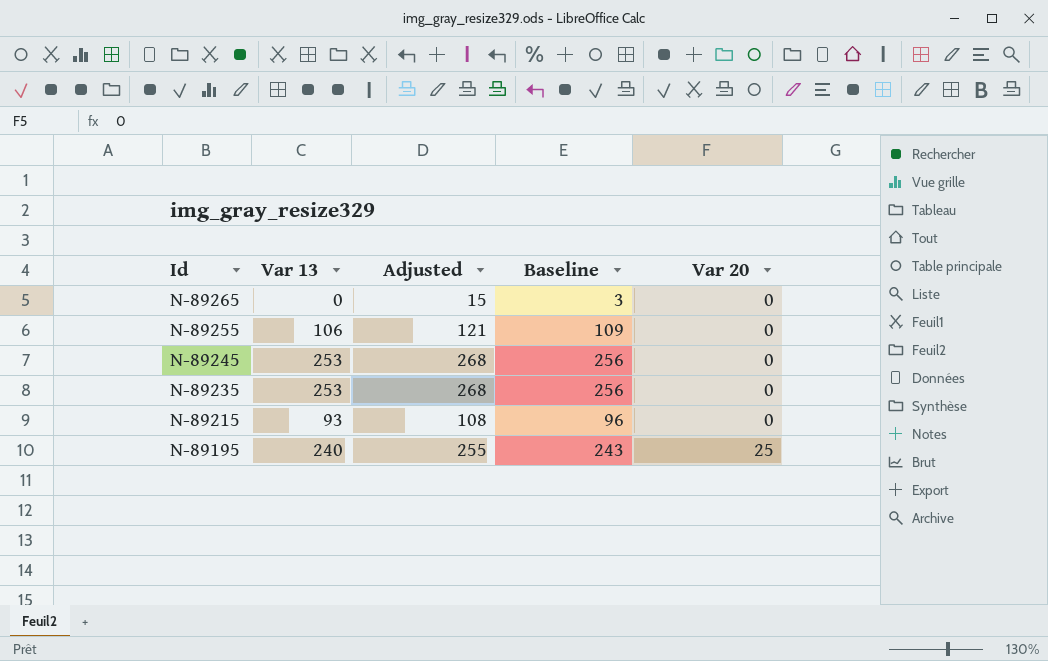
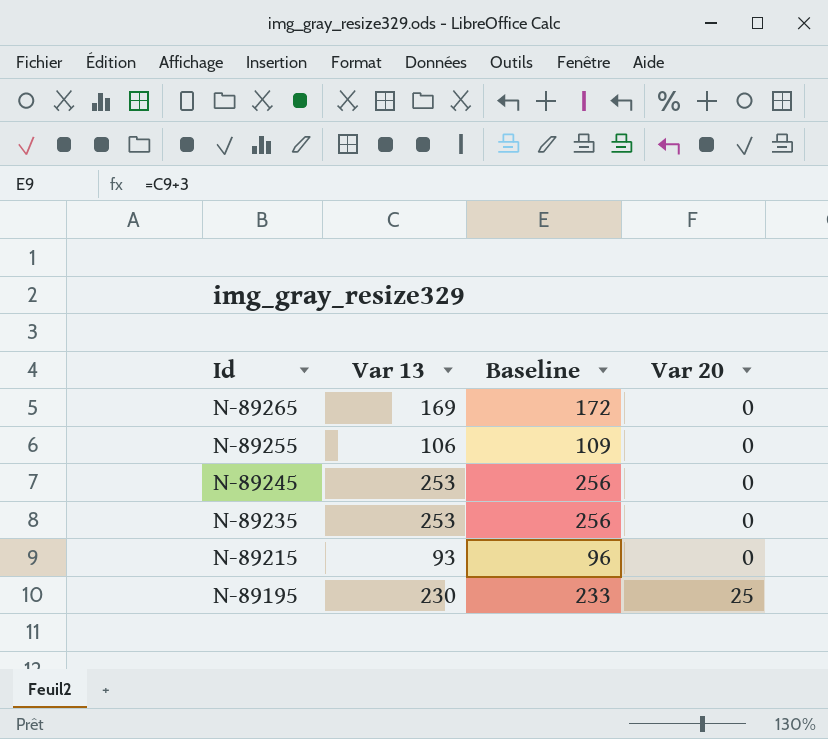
column Adjusted | formula: [Var 13] + 15 -> none
N-89265 | Var 13: 0 -> 169
N-89265 | Baseline: 3 -> 172
N-89195 | Var 13: 240 -> 230
N-89195 | Baseline: 243 -> 233

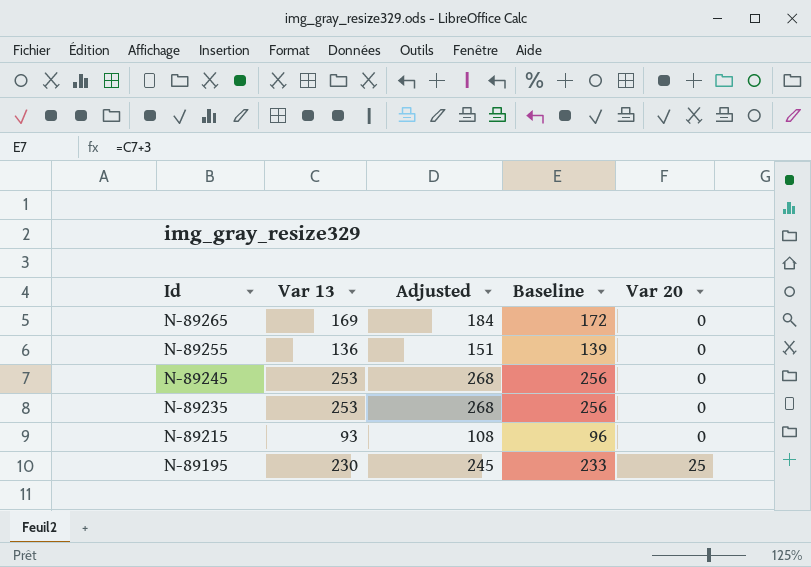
column Adjusted | formula: none -> [Var 13] + 15
N-89255 | Var 13: 106 -> 136
N-89255 | Baseline: 109 -> 139

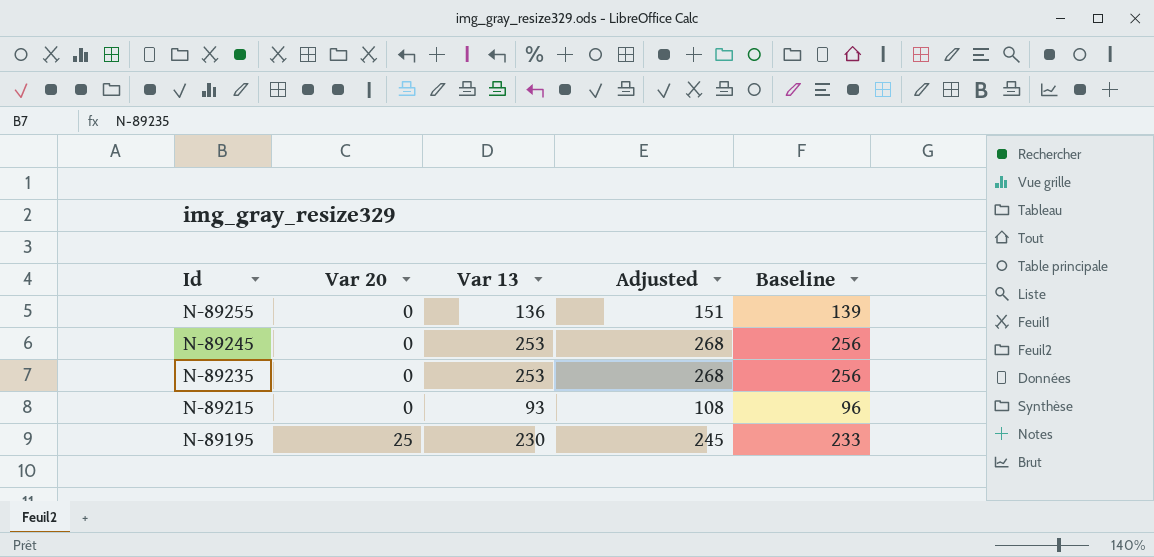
column Var 20 | position: 5 -> 2
row N-89265: 169 | 184 | 172 | 0 -> none

